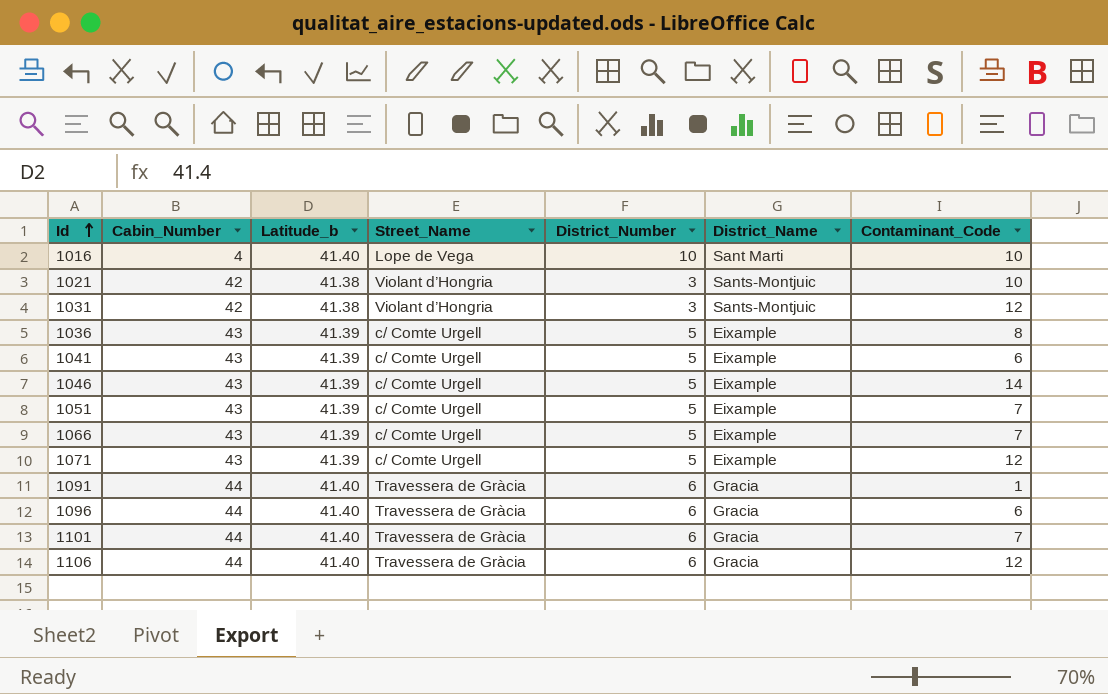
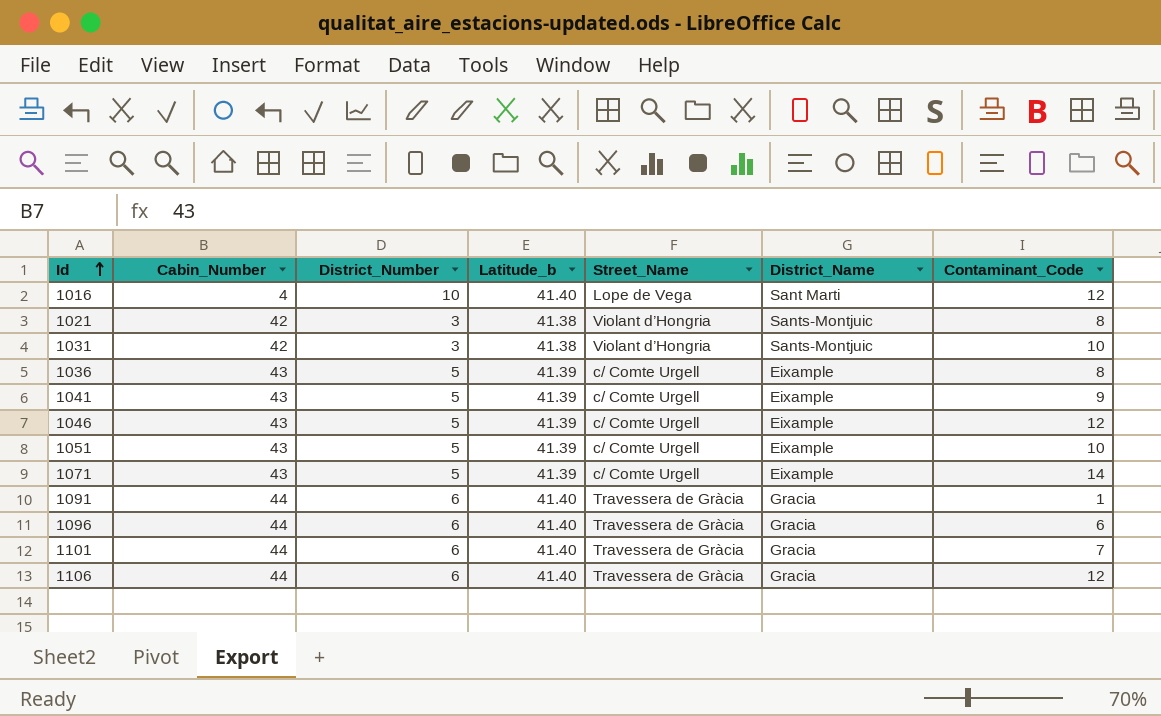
column District_Number | position: 5 -> 3
row 1066: 43 | 41.39 | c/ Comte Urgell | 5 | Eixample | 7 -> none
1016 | Contaminant_Code: 10 -> 12
1021 | Contaminant_Code: 10 -> 8
1031 | Contaminant_Code: 12 -> 10
1041 | Contaminant_Code: 6 -> 9
1046 | Contaminant_Code: 14 -> 12
1051 | Contaminant_Code: 7 -> 10
1071 | Contaminant_Code: 12 -> 14

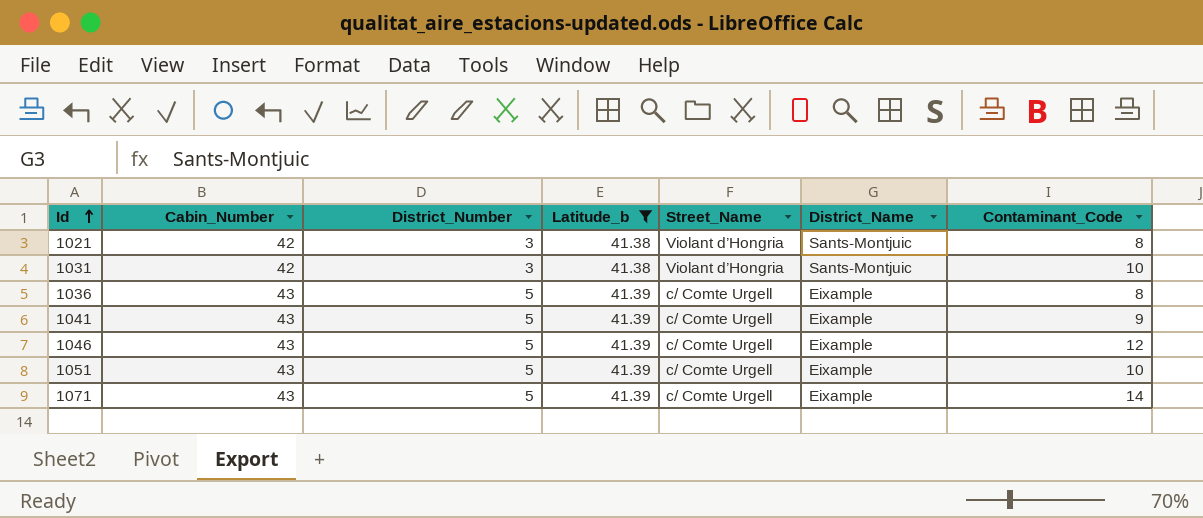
filter: none -> Latitude_b != 41.40

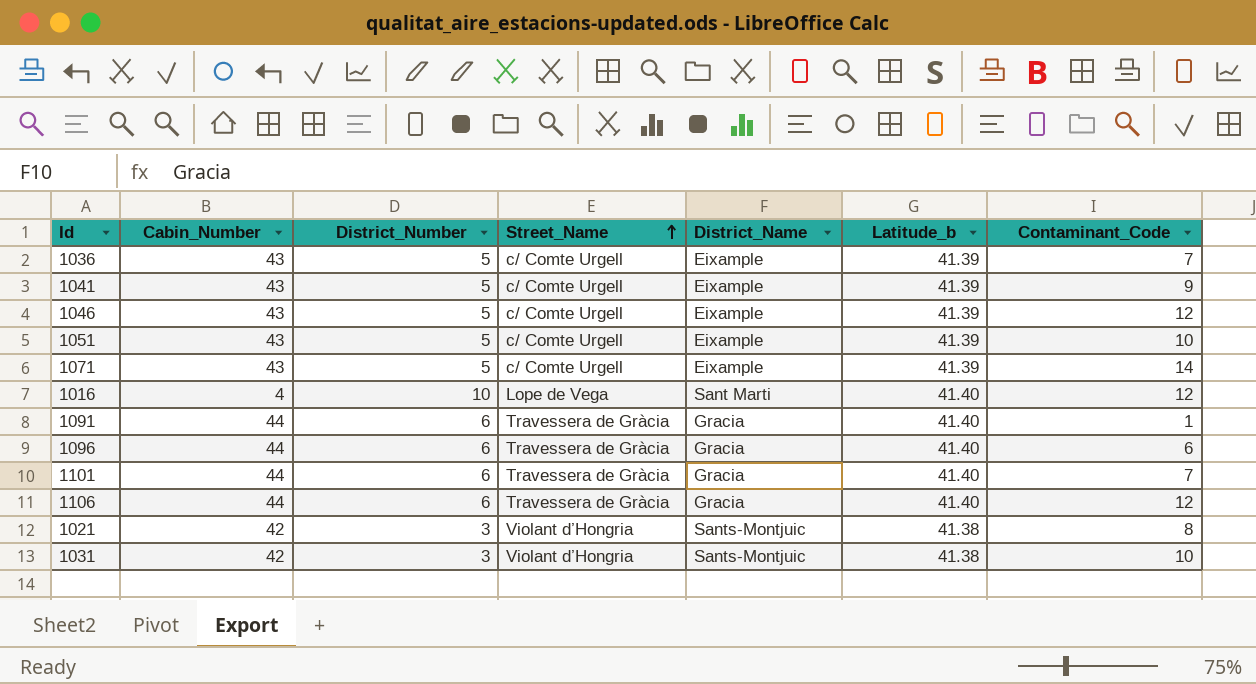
filter: Latitude_b != 41.40 -> none
row order: Id ascending -> Street_Name ascending
column Latitude_b | position: 4 -> 6
1036 | Contaminant_Code: 8 -> 7

